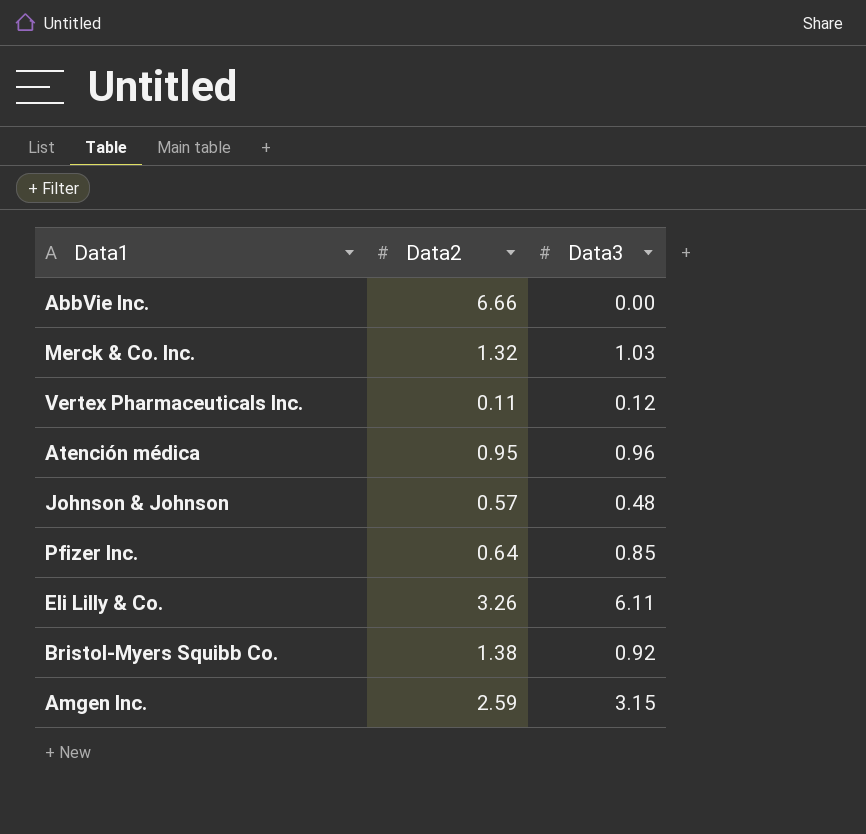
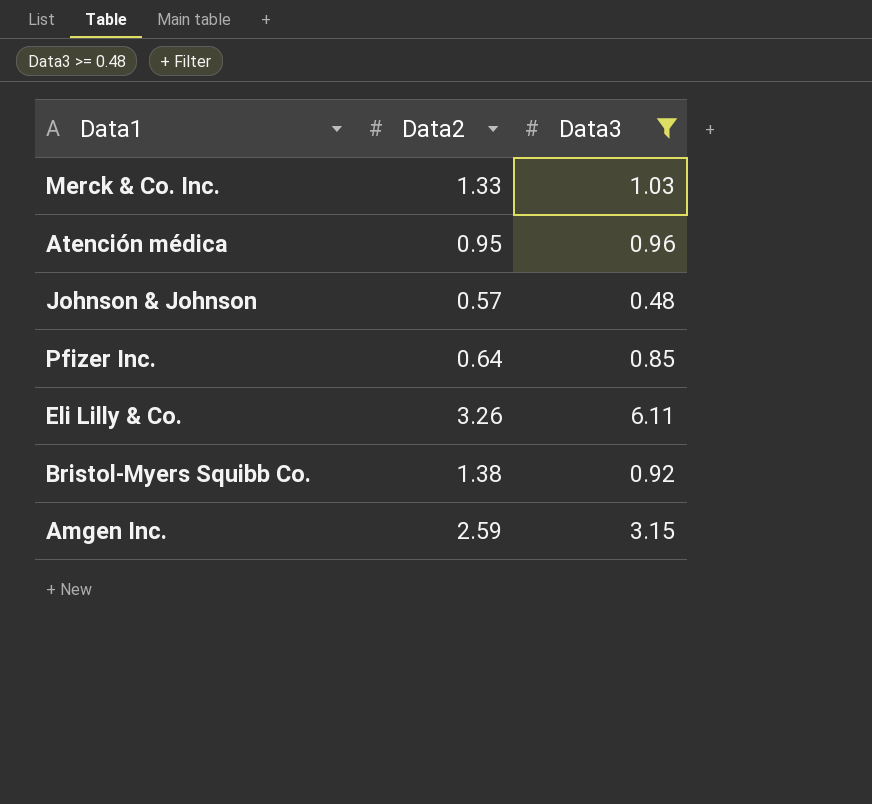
filter: none -> Data3 >= 0.48
Merck & Co. Inc. | Data2: 1.32 -> 1.33

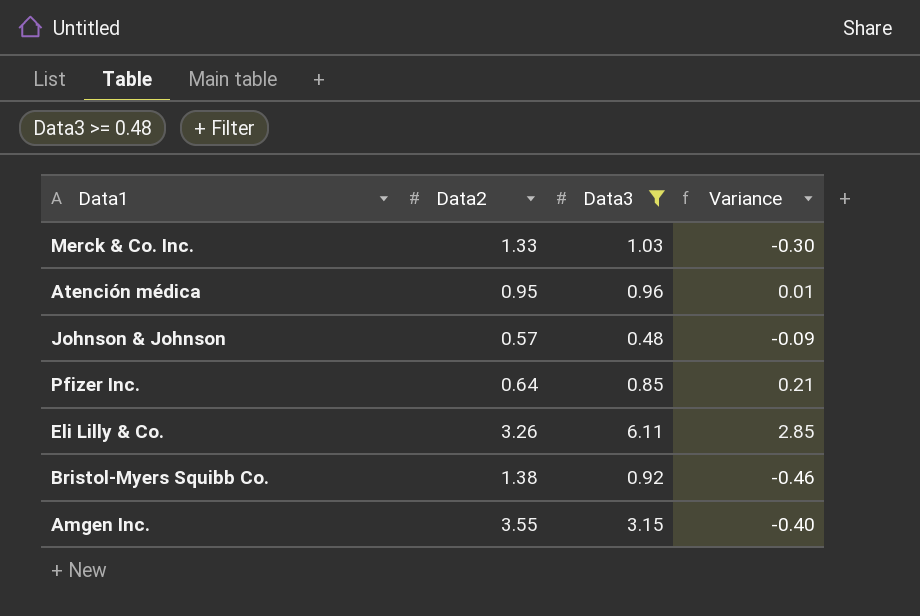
column Variance | formula: none -> [Data3] - [Data2]
Amgen Inc. | Data2: 2.59 -> 3.55

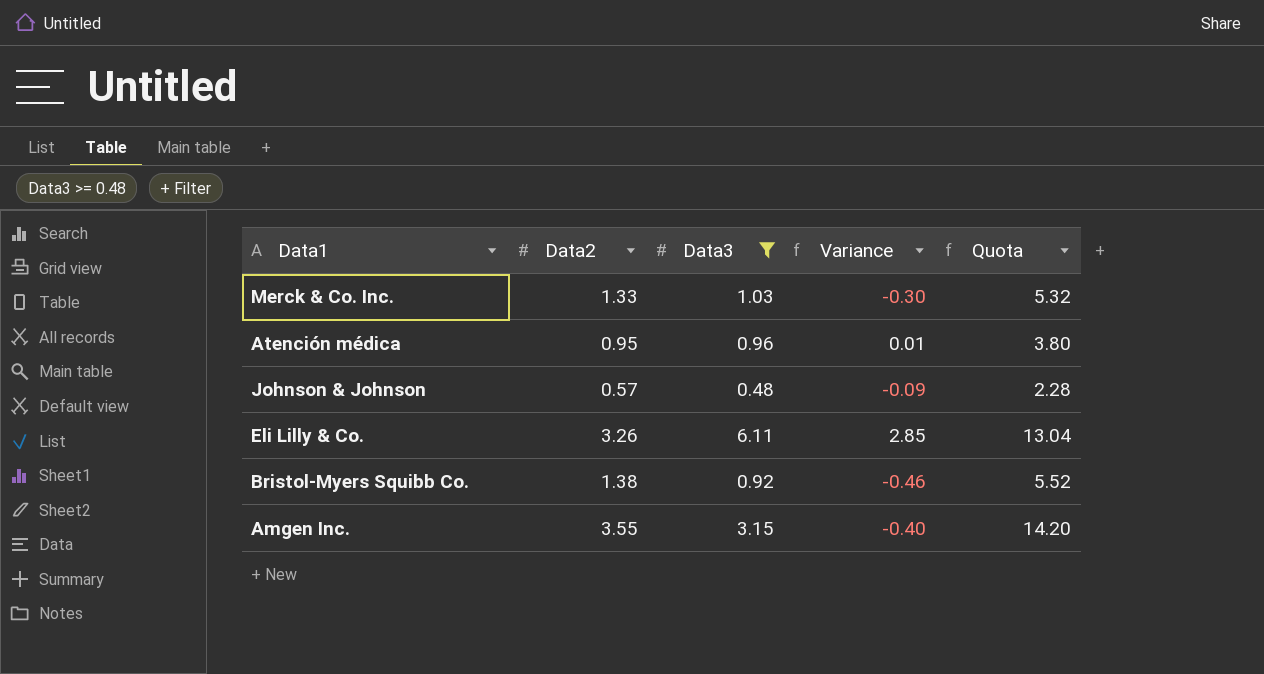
column Quota | formula: none -> [Data2] * 4
row Pfizer Inc.: 0.64 | 0.85 | 0.21 -> none

